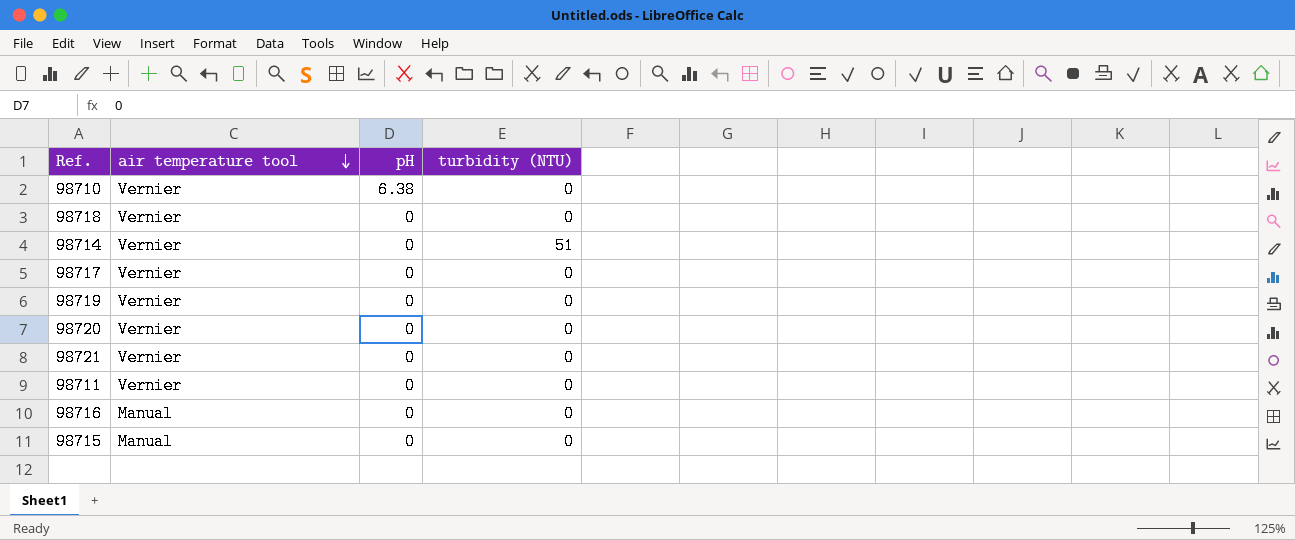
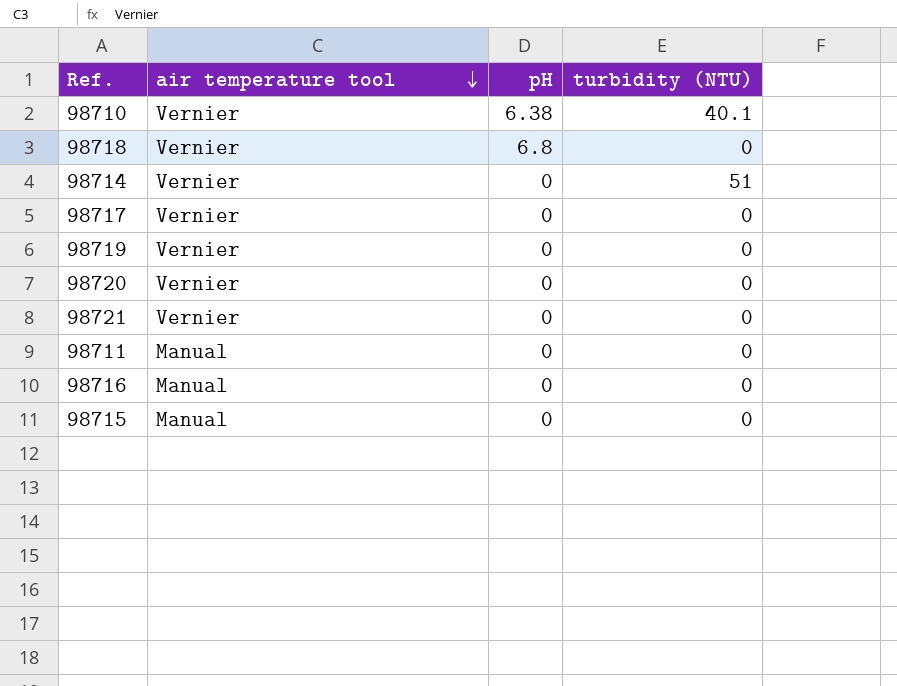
98710 | turbidity (NTU): 0 -> 40.1
98718 | pH: 0 -> 6.8
98711 | air temperature tool: Vernier -> Manual

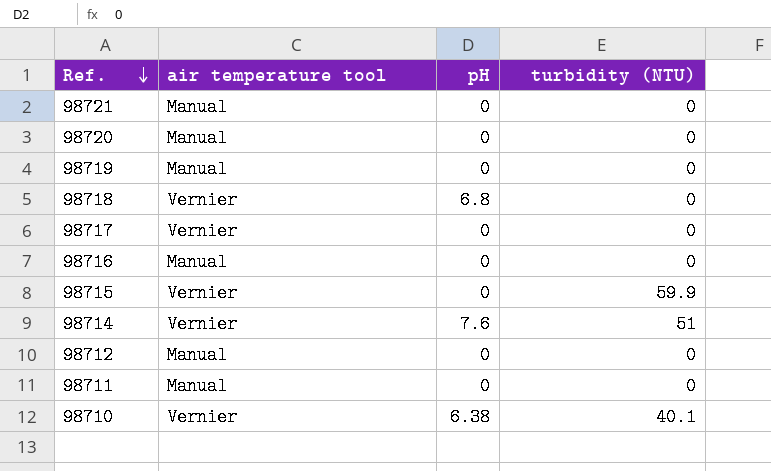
row order: air temperature tool descending -> Ref. descending
98721 | air temperature tool: Vernier -> Manual
98720 | air temperature tool: Vernier -> Manual
98719 | air temperature tool: Vernier -> Manual
98715 | air temperature tool: Manual -> Vernier
98715 | turbidity (NTU): 0 -> 59.9
98714 | pH: 0 -> 7.6
row 98712: none -> Manual | 0 | 0

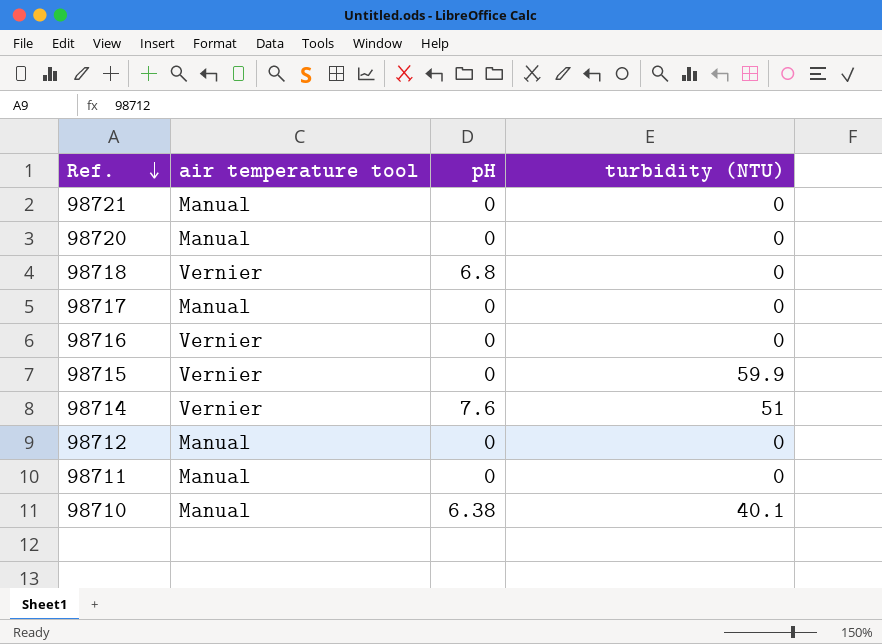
row 98719: Manual | 0 | 0 -> none
98717 | air temperature tool: Vernier -> Manual
98716 | air temperature tool: Manual -> Vernier
98710 | air temperature tool: Vernier -> Manual

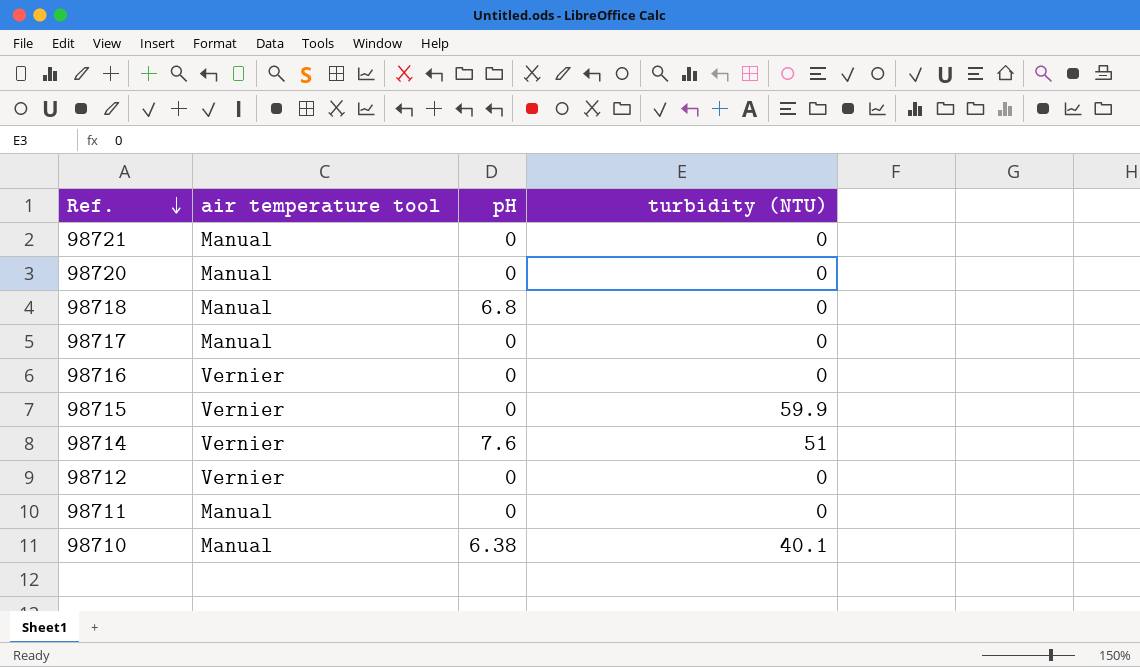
98718 | air temperature tool: Vernier -> Manual
98712 | air temperature tool: Manual -> Vernier

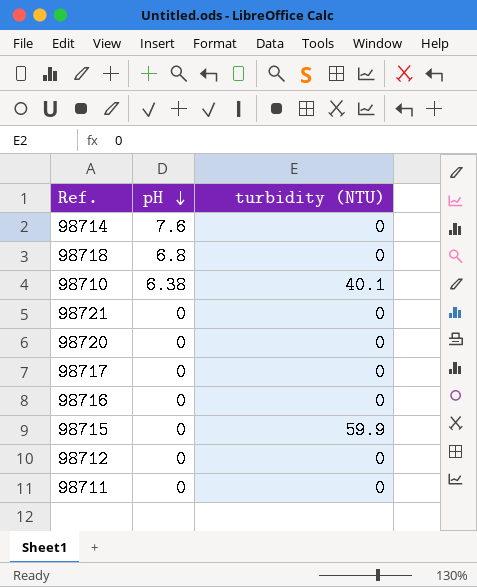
row order: Ref. descending -> pH descending
column air temperature tool | position: 2 -> none
98714 | turbidity (NTU): 51 -> 0

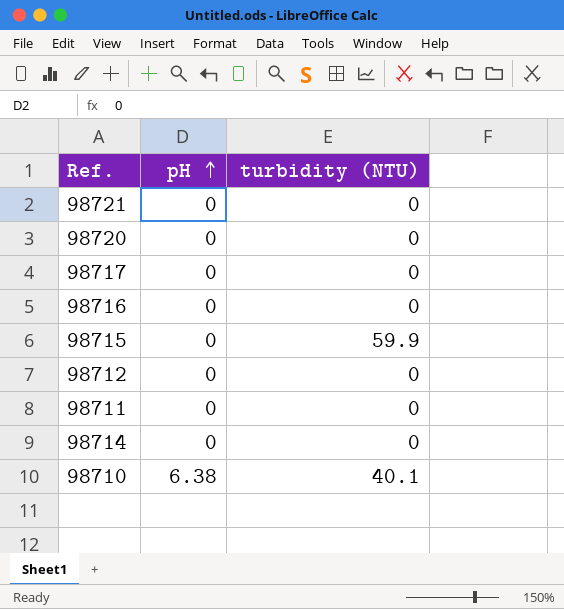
row order: pH descending -> pH ascending
row 98718: 6.8 | 0 -> none
98714 | pH: 7.6 -> 0

